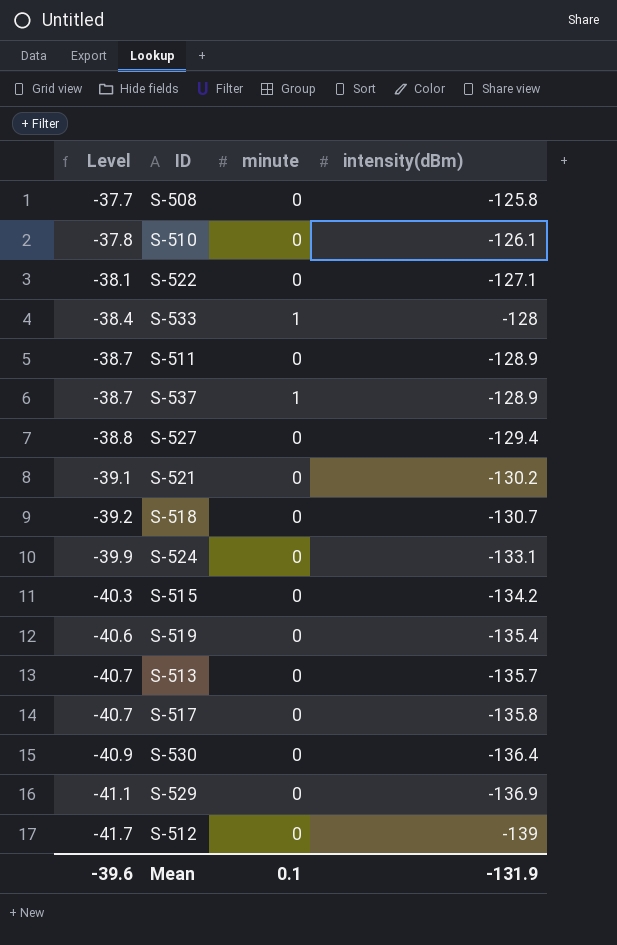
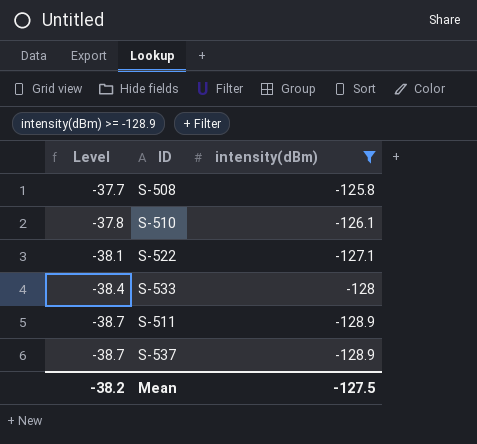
filter: none -> intensity(dBm) >= -128.9
column minute | position: 3 -> none
Mean | Level: -39.6 -> -38.2
Mean | intensity(dBm): -131.9 -> -127.5

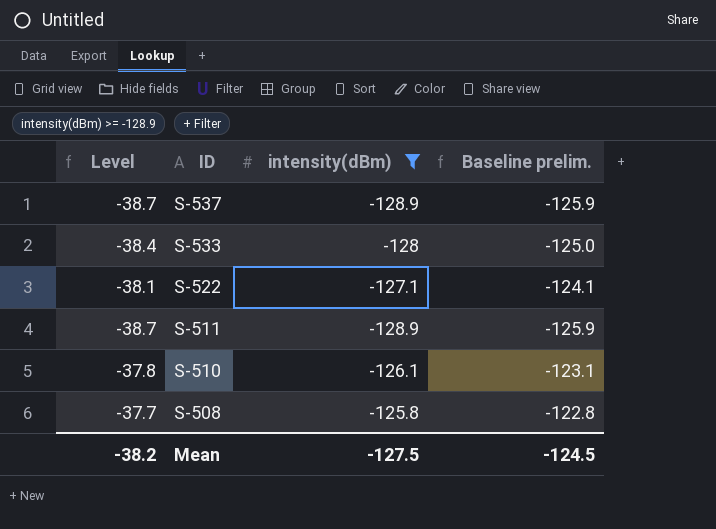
row order: Level descending -> ID descending
column Baseline prelim. | formula: none -> [intensity(dBm)] + 3

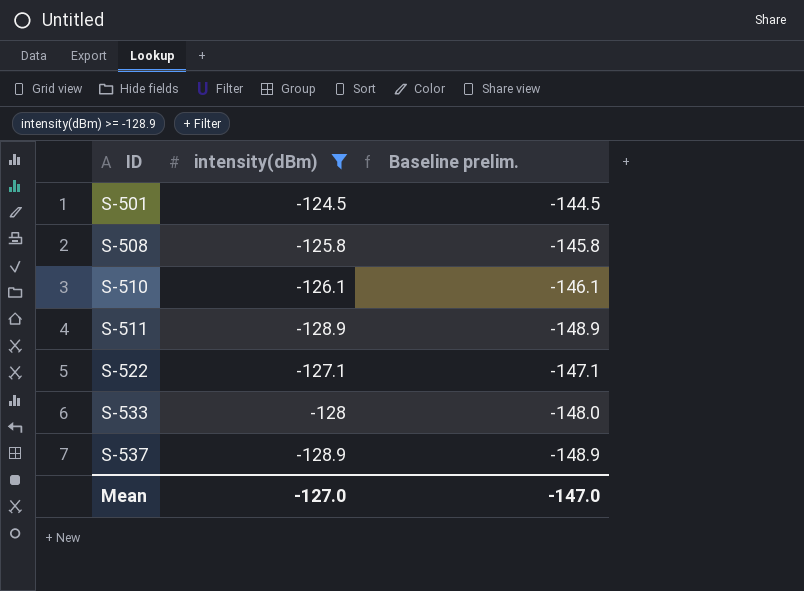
row order: ID descending -> ID ascending
column Level | formula: [intensity(dBm)] * 0.3 -> none
column Baseline prelim. | formula: [intensity(dBm)] + 3 -> [intensity(dBm)] - 20
row S-501: none -> -124.5 | -144.5
Mean | intensity(dBm): -127.5 -> -127.0
Mean | Baseline prelim.: -124.5 -> -147.0

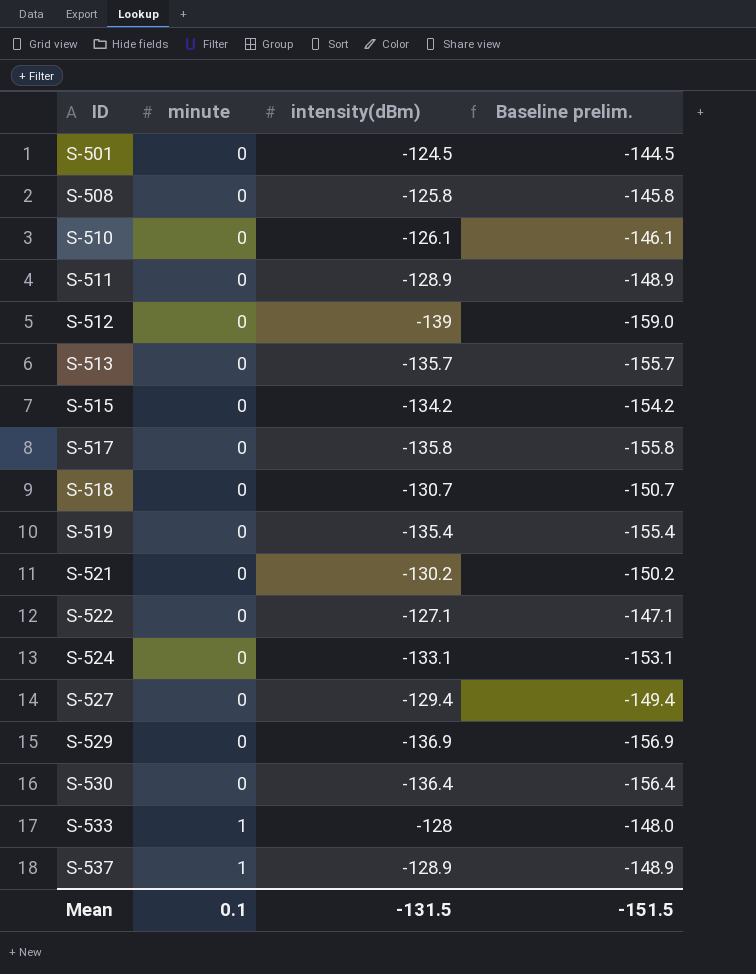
filter: intensity(dBm) >= -128.9 -> none
column minute | position: none -> 2
Mean | intensity(dBm): -127.0 -> -131.5
Mean | Baseline prelim.: -147.0 -> -151.5

